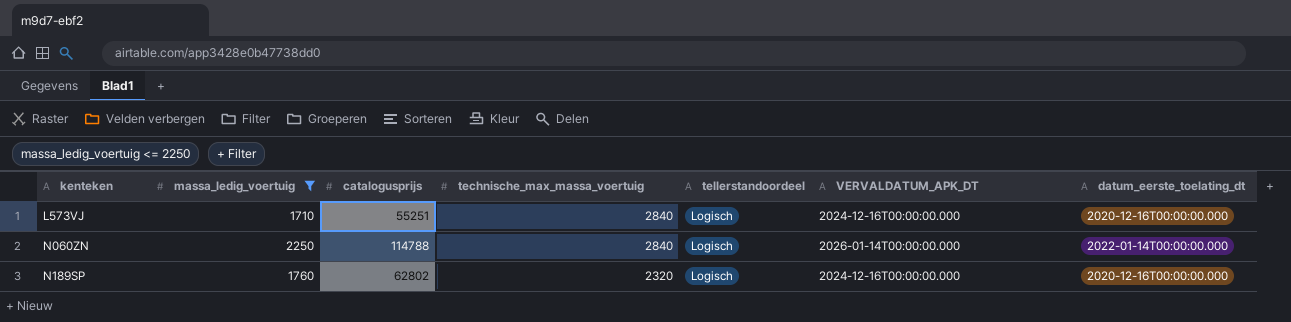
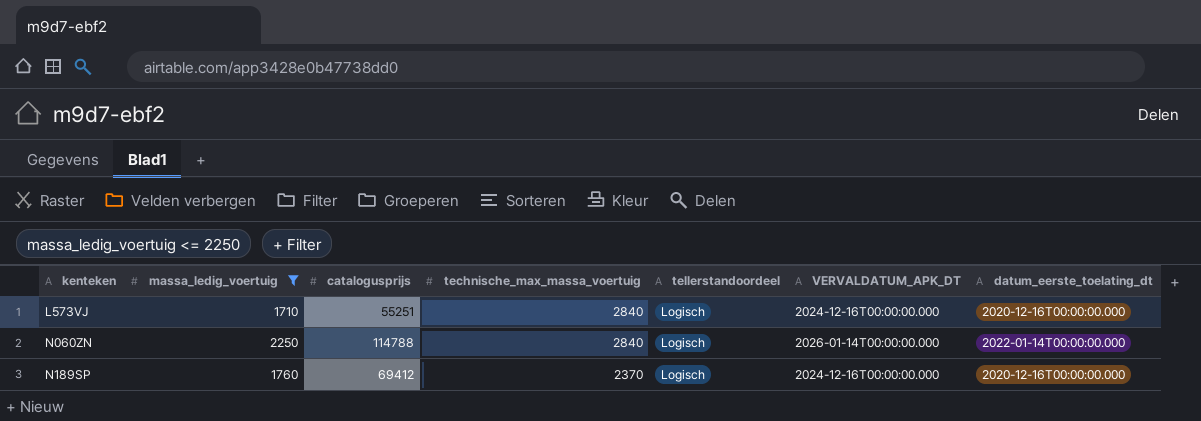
N189SP | catalogusprijs: 62802 -> 69412
N189SP | technische_max_massa_voertuig: 2320 -> 2370

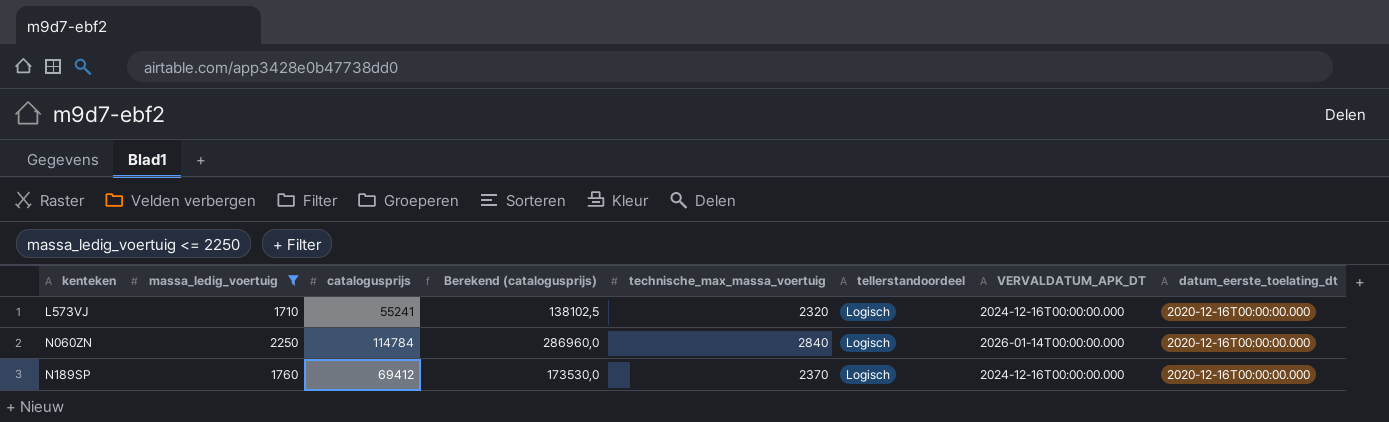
column Berekend (catalogusprijs) | formula: none -> [catalogusprijs] * 2,5
L573VJ | catalogusprijs: 55251 -> 55241
L573VJ | technische_max_massa_voertuig: 2840 -> 2320
N060ZN | catalogusprijs: 114788 -> 114784
N060ZN | datum_eerste_toelating_dt: 2022-01-14T00:00:00.000 -> 2020-12-16T00:00:00.000

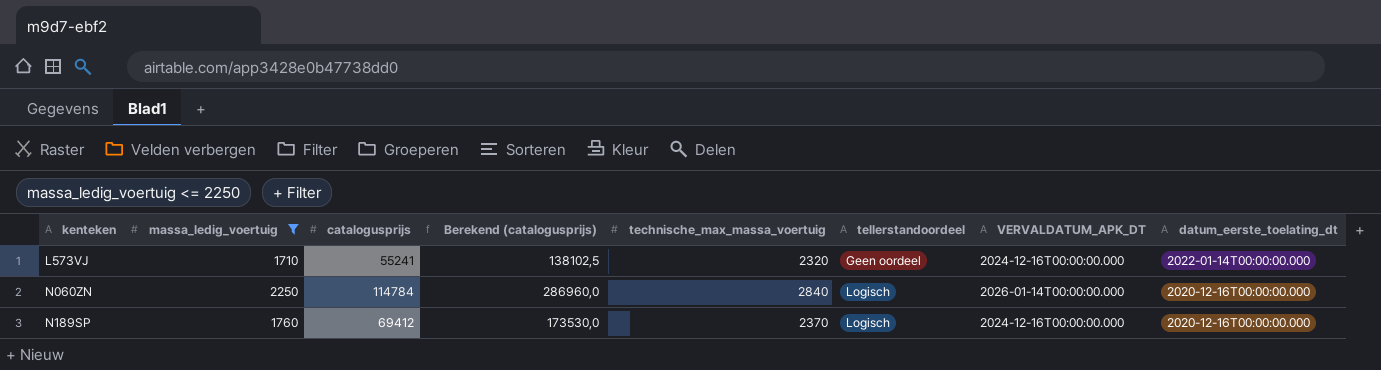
L573VJ | tellerstandoordeel: Logisch -> Geen oordeel
L573VJ | datum_eerste_toelating_dt: 2020-12-16T00:00:00.000 -> 2022-01-14T00:00:00.000

